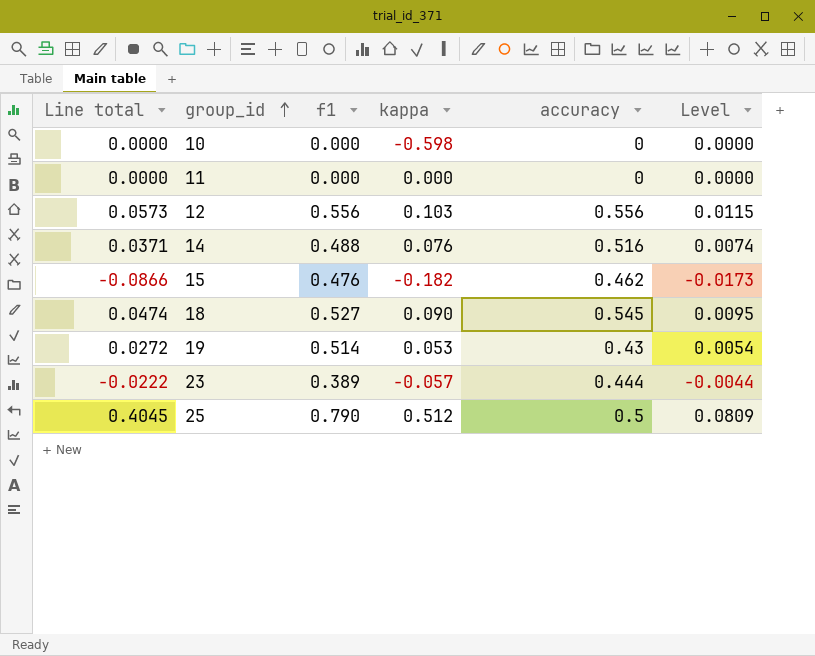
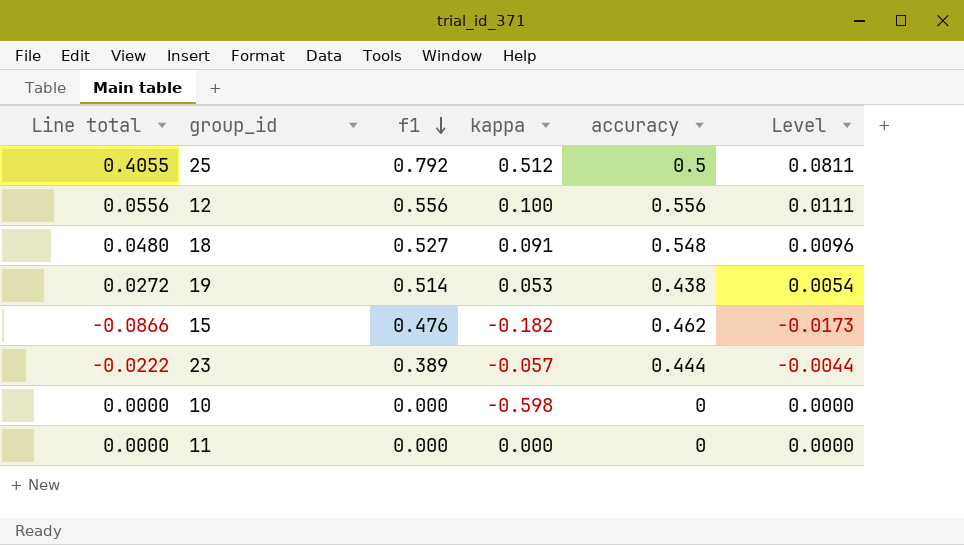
row order: group_id ascending -> f1 descending
row 14: 0.0371 | 0.488 | 0.076 | 0.516 | 0.0074 -> none
25 | Line total: 0.4045 -> 0.4055
25 | f1: 0.790 -> 0.792
25 | Level: 0.0809 -> 0.0811
12 | Line total: 0.0573 -> 0.0556
12 | kappa: 0.103 -> 0.100
12 | Level: 0.0115 -> 0.0111
18 | Line total: 0.0474 -> 0.0480
18 | kappa: 0.090 -> 0.091
18 | accuracy: 0.545 -> 0.548
18 | Level: 0.0095 -> 0.0096
19 | accuracy: 0.43 -> 0.438

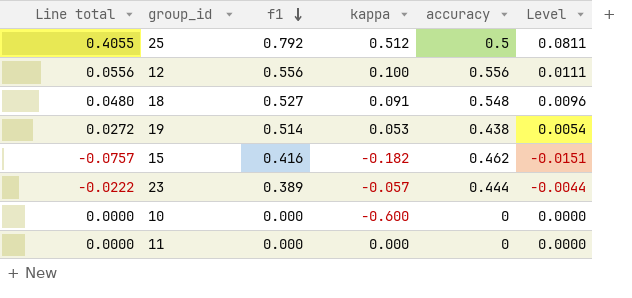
15 | Line total: -0.0866 -> -0.0757
15 | f1: 0.476 -> 0.416
15 | Level: -0.0173 -> -0.0151
10 | kappa: -0.598 -> -0.600

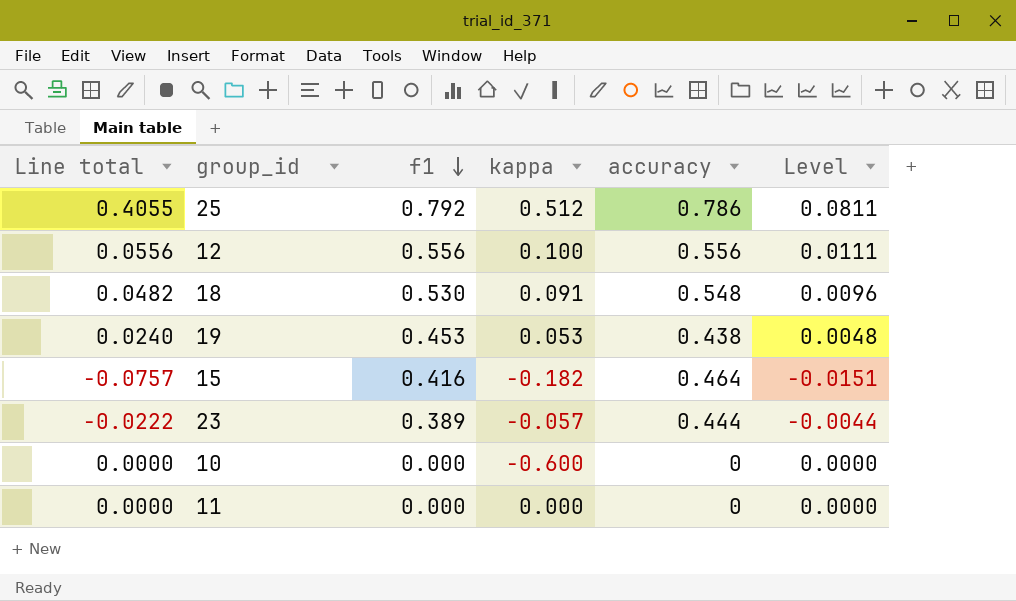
25 | accuracy: 0.5 -> 0.786
18 | Line total: 0.0480 -> 0.0482
18 | f1: 0.527 -> 0.530
19 | Line total: 0.0272 -> 0.0240
19 | f1: 0.514 -> 0.453
19 | Level: 0.0054 -> 0.0048
15 | accuracy: 0.462 -> 0.464

